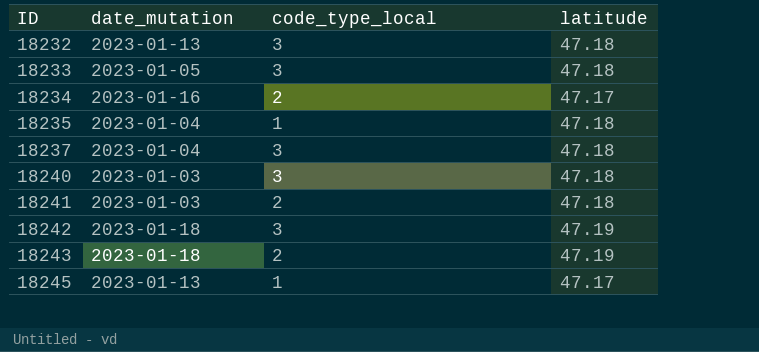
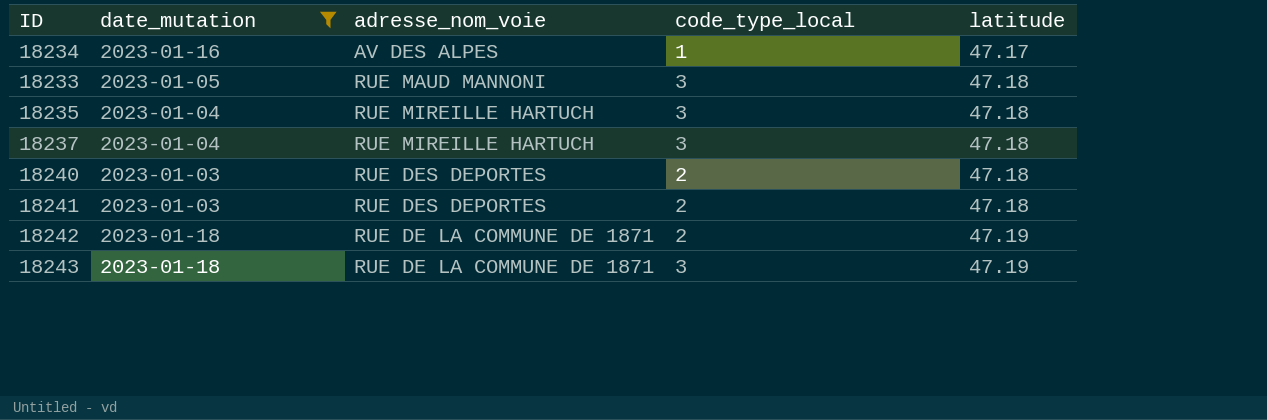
filter: none -> date_mutation != 2023-01-13
row order: ID ascending -> latitude ascending
column adresse_nom_voie | position: none -> 3
18234 | code_type_local: 2 -> 1
18235 | code_type_local: 1 -> 3
18240 | code_type_local: 3 -> 2
18242 | code_type_local: 3 -> 2
18243 | code_type_local: 2 -> 3

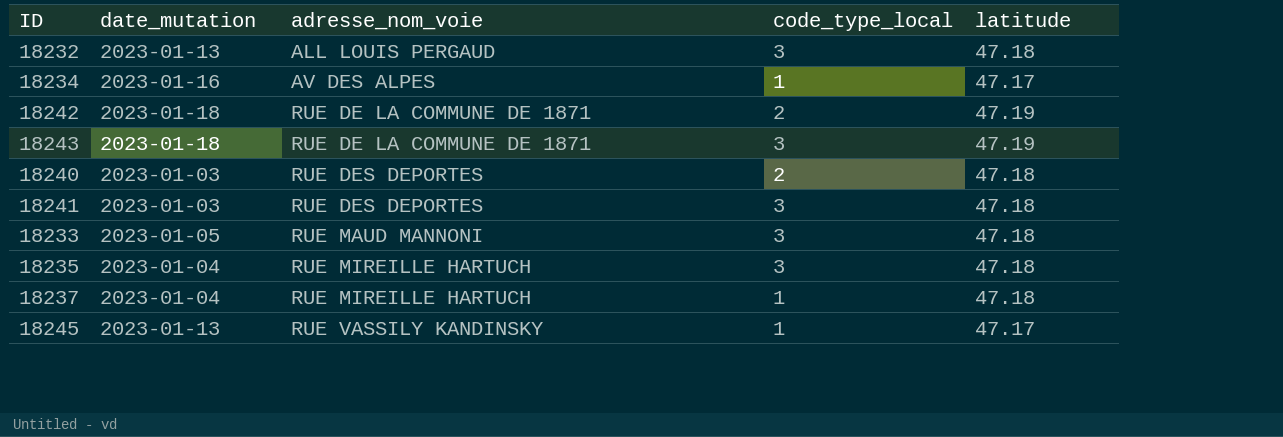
filter: date_mutation != 2023-01-13 -> none
row order: latitude ascending -> adresse_nom_voie ascending
18241 | code_type_local: 2 -> 3
18237 | code_type_local: 3 -> 1

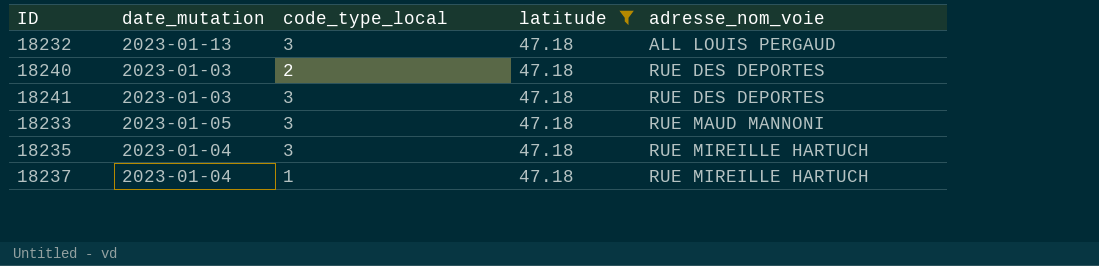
filter: none -> latitude = 47.18
column adresse_nom_voie | position: 3 -> 5

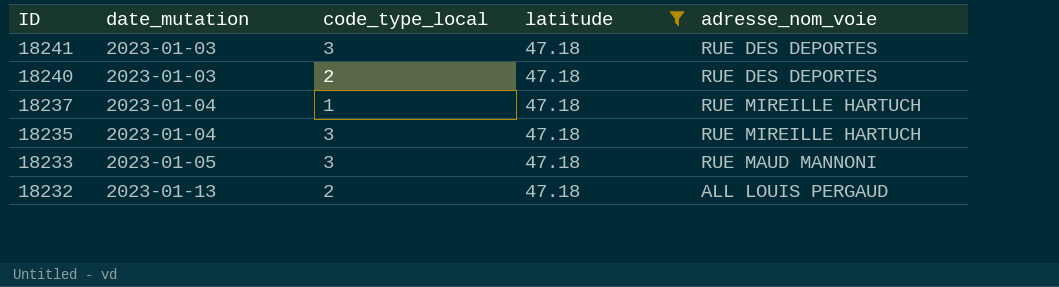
row order: adresse_nom_voie ascending -> ID descending
18232 | code_type_local: 3 -> 2

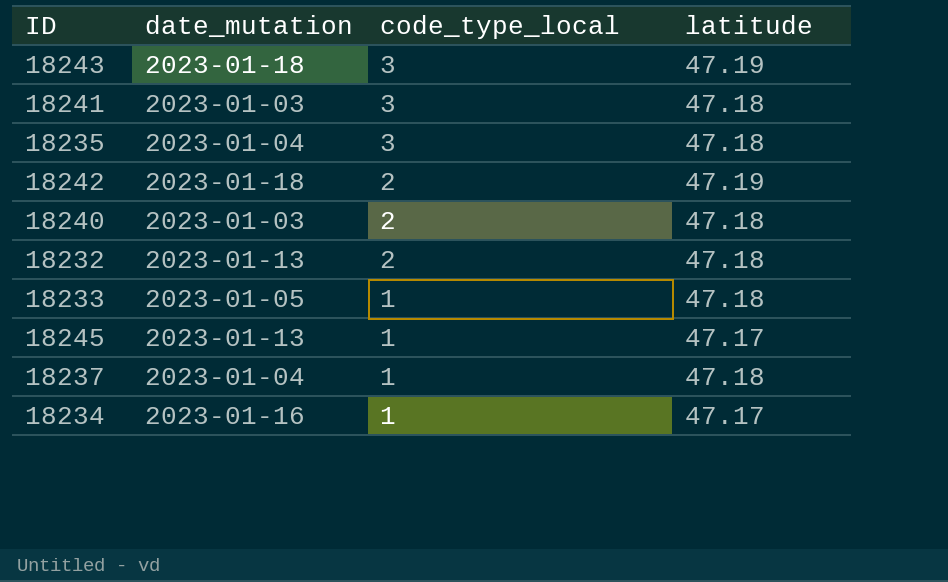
filter: latitude = 47.18 -> none
row order: ID descending -> code_type_local descending
column adresse_nom_voie | position: 5 -> none
18233 | code_type_local: 3 -> 1

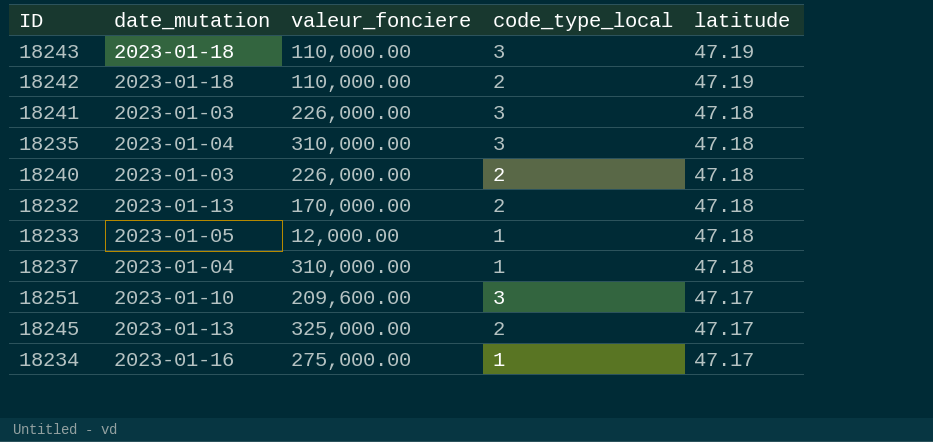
row order: code_type_local descending -> latitude descending
column valeur_fonciere | position: none -> 3
row 18251: none -> 2023-01-10 | 209,600.00 | 3 | 47.17
18245 | code_type_local: 1 -> 2

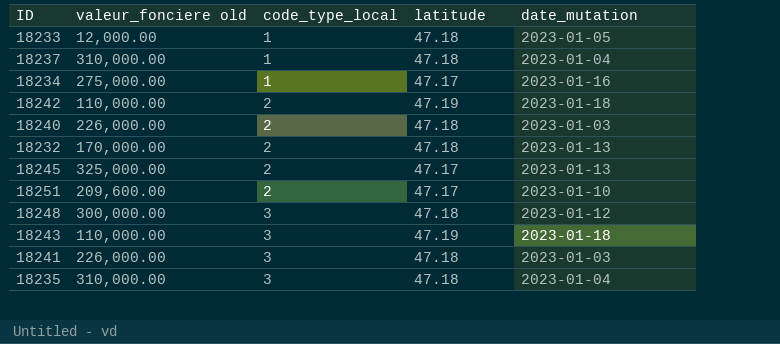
row order: latitude descending -> code_type_local ascending
column name: valeur_fonciere -> valeur_fonciere old
column date_mutation | position: 2 -> 5
18251 | code_type_local: 3 -> 2
row 18248: none -> 300,000.00 | 3 | 47.18 | 2023-01-12

